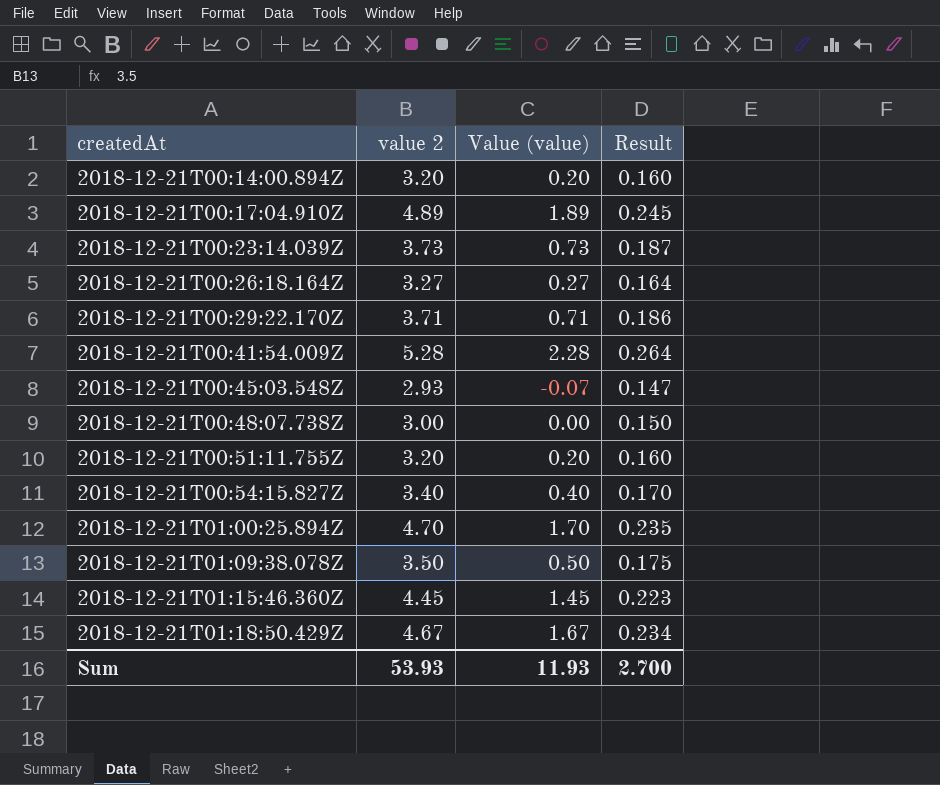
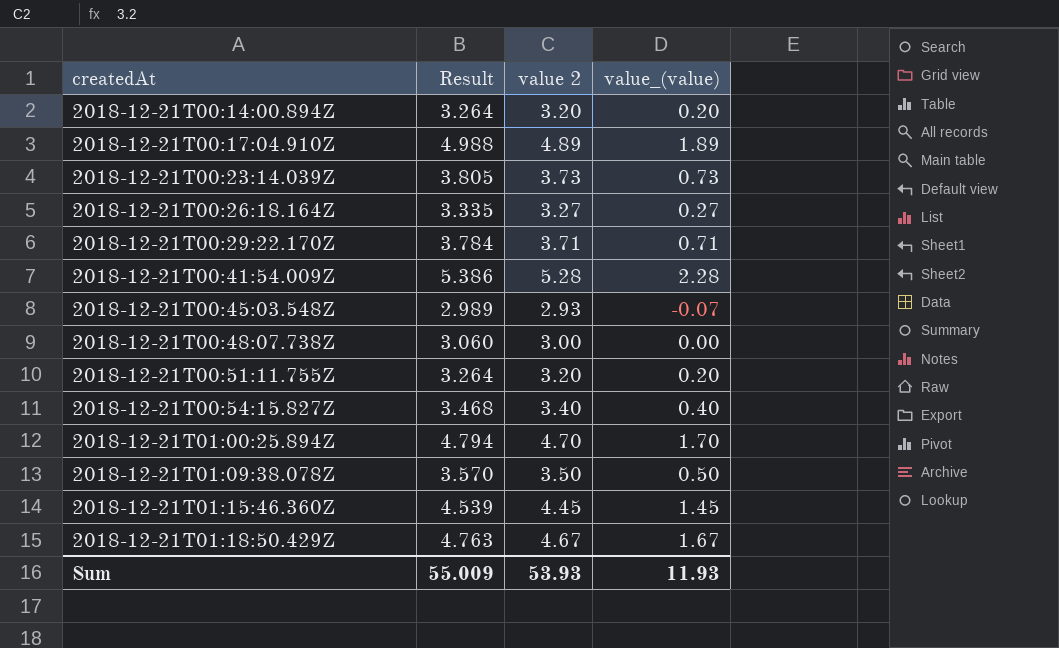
column Result | formula: [value 2] * 0.05 -> [value 2] * 1.02
column Result | position: 4 -> 2
column name: Value (value) -> value_(value)
Sum | Result: 2.700 -> 55.009

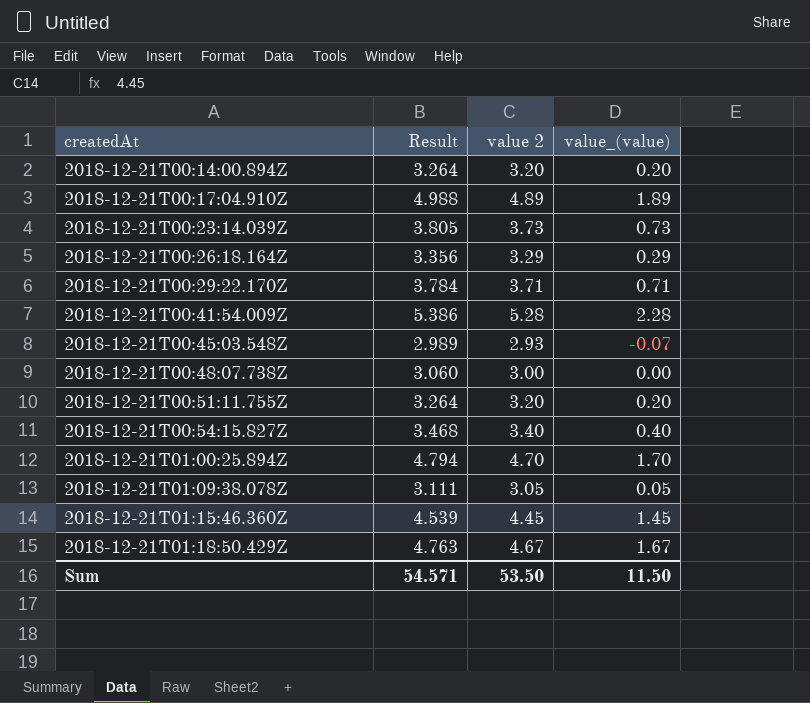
2018-12-21T00:26:18.164Z | Result: 3.335 -> 3.356
2018-12-21T00:26:18.164Z | value 2: 3.27 -> 3.29
2018-12-21T00:26:18.164Z | value_(value): 0.27 -> 0.29
2018-12-21T01:09:38.078Z | Result: 3.570 -> 3.111
2018-12-21T01:09:38.078Z | value 2: 3.50 -> 3.05
2018-12-21T01:09:38.078Z | value_(value): 0.50 -> 0.05
Sum | Result: 55.009 -> 54.571
Sum | value 2: 53.93 -> 53.50
Sum | value_(value): 11.93 -> 11.50

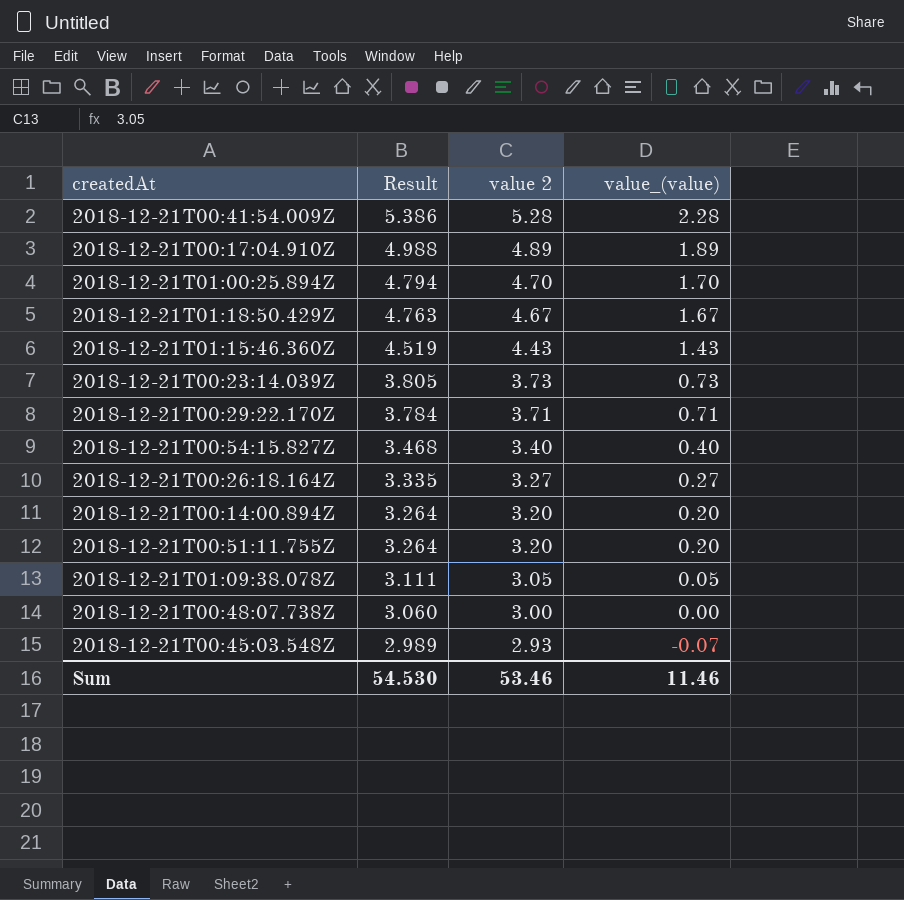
row order: createdAt ascending -> Result descending
2018-12-21T01:15:46.360Z | Result: 4.539 -> 4.519
2018-12-21T01:15:46.360Z | value 2: 4.45 -> 4.43
2018-12-21T01:15:46.360Z | value_(value): 1.45 -> 1.43
2018-12-21T00:26:18.164Z | Result: 3.356 -> 3.335
2018-12-21T00:26:18.164Z | value 2: 3.29 -> 3.27
2018-12-21T00:26:18.164Z | value_(value): 0.29 -> 0.27
Sum | Result: 54.571 -> 54.530
Sum | value 2: 53.50 -> 53.46
Sum | value_(value): 11.50 -> 11.46

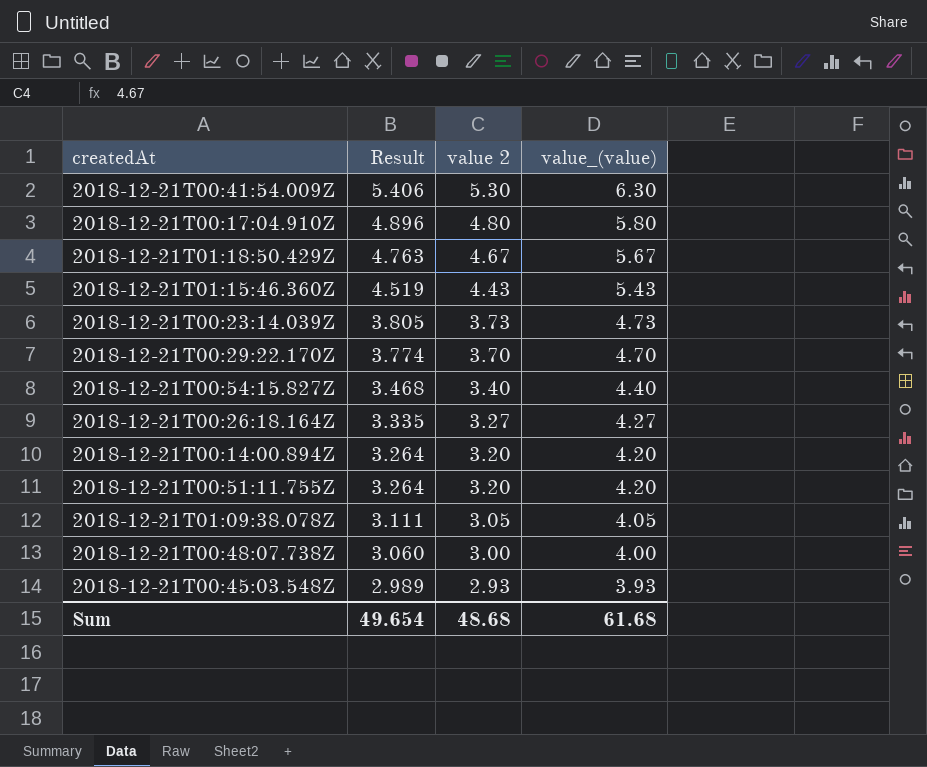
column value_(value) | formula: [value 2] - 3 -> [value 2] + 1
row 2018-12-21T01:00:25.894Z: 4.794 | 4.70 | 1.70 -> none
2018-12-21T00:41:54.009Z | Result: 5.386 -> 5.406
2018-12-21T00:41:54.009Z | value 2: 5.28 -> 5.30
2018-12-21T00:17:04.910Z | Result: 4.988 -> 4.896
2018-12-21T00:17:04.910Z | value 2: 4.89 -> 4.80
2018-12-21T00:29:22.170Z | Result: 3.784 -> 3.774
2018-12-21T00:29:22.170Z | value 2: 3.71 -> 3.70
Sum | Result: 54.530 -> 49.654
Sum | value 2: 53.46 -> 48.68
Sum | value_(value): 11.46 -> 61.68

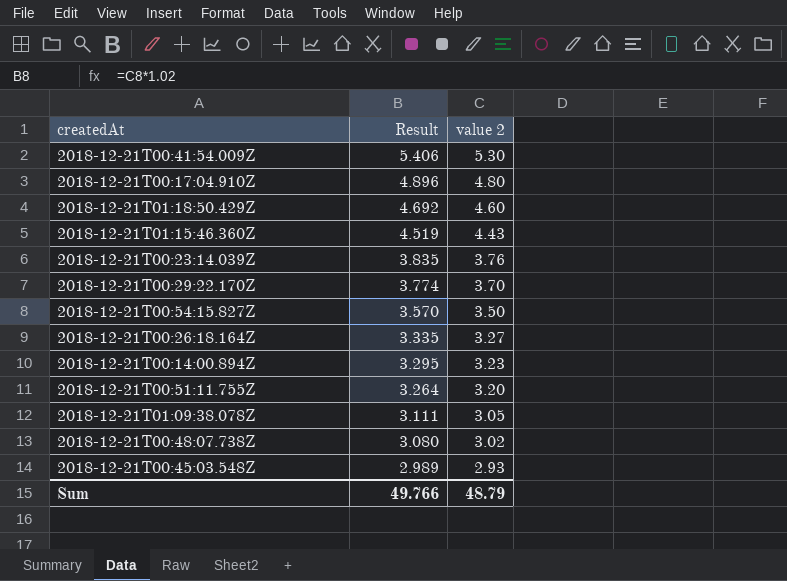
column value_(value) | formula: [value 2] + 1 -> none
2018-12-21T01:18:50.429Z | Result: 4.763 -> 4.692
2018-12-21T01:18:50.429Z | value 2: 4.67 -> 4.60
2018-12-21T00:23:14.039Z | Result: 3.805 -> 3.835
2018-12-21T00:23:14.039Z | value 2: 3.73 -> 3.76
2018-12-21T00:54:15.827Z | Result: 3.468 -> 3.570
2018-12-21T00:54:15.827Z | value 2: 3.40 -> 3.50
2018-12-21T00:14:00.894Z | Result: 3.264 -> 3.295
2018-12-21T00:14:00.894Z | value 2: 3.20 -> 3.23
2018-12-21T00:48:07.738Z | Result: 3.060 -> 3.080
2018-12-21T00:48:07.738Z | value 2: 3.00 -> 3.02
Sum | Result: 49.654 -> 49.766
Sum | value 2: 48.68 -> 48.79

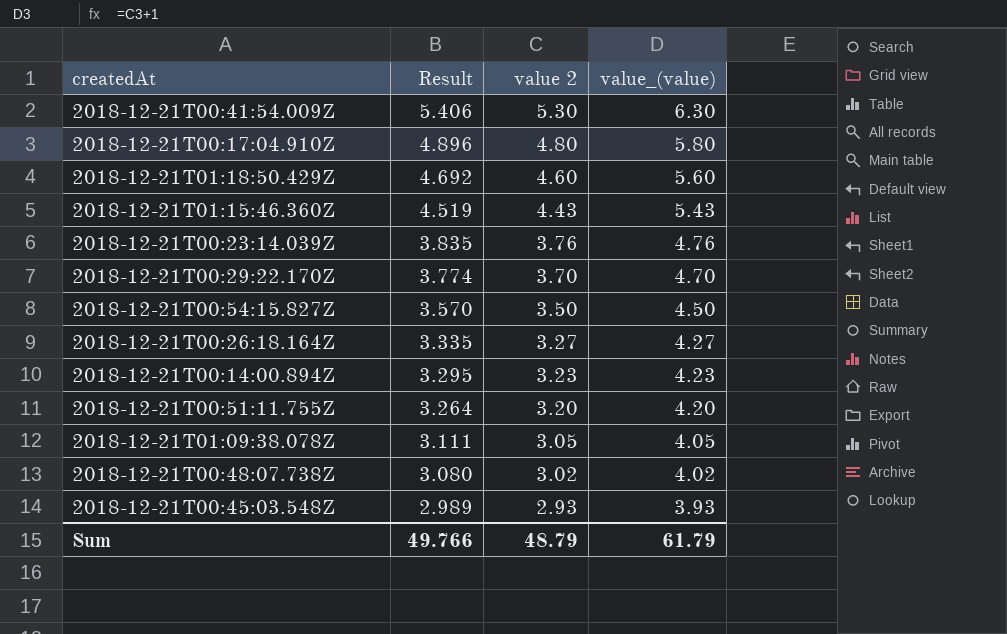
column value_(value) | formula: none -> [value 2] + 1

